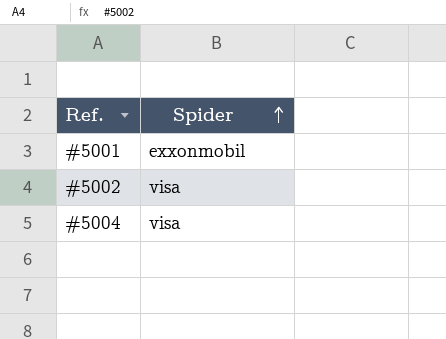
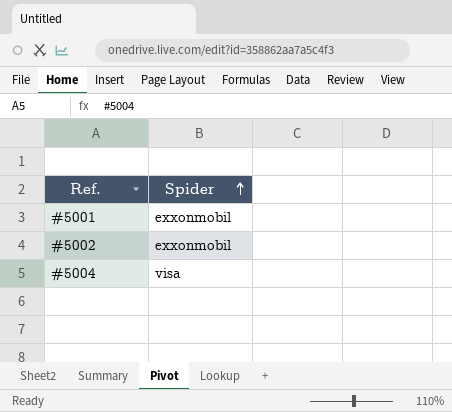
#5002 | Spider: visa -> exxonmobil

